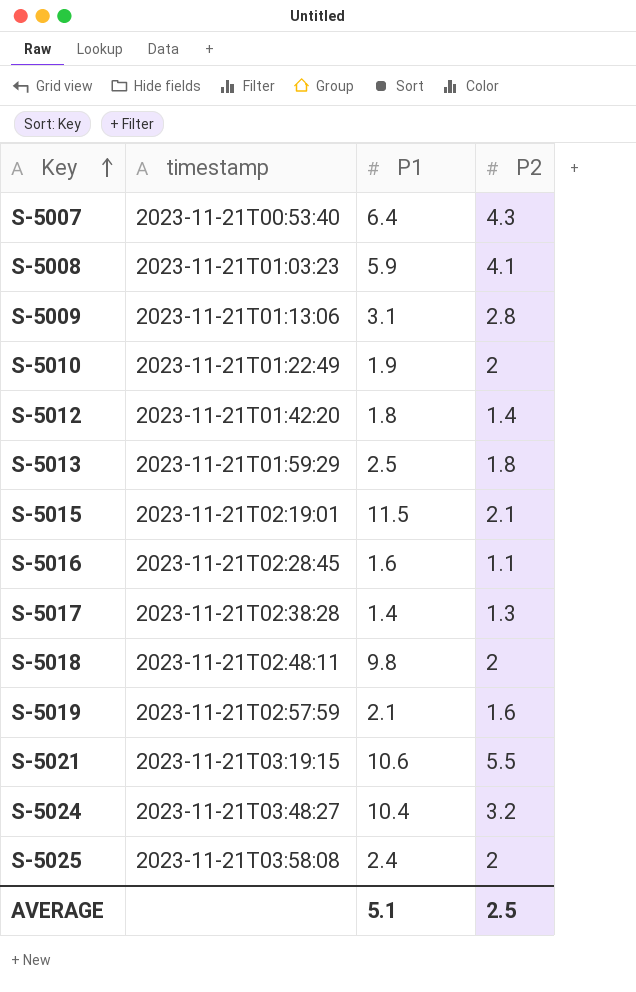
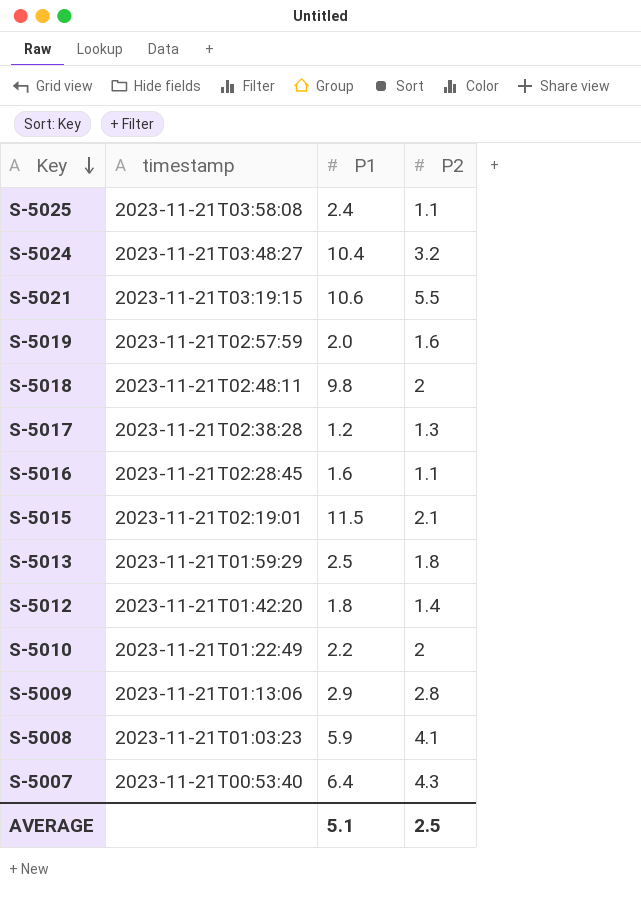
row order: Key ascending -> Key descending
S-5025 | P2: 2 -> 1.1
S-5019 | P1: 2.1 -> 2.0
S-5017 | P1: 1.4 -> 1.2
S-5010 | P1: 1.9 -> 2.2
S-5009 | P1: 3.1 -> 2.9

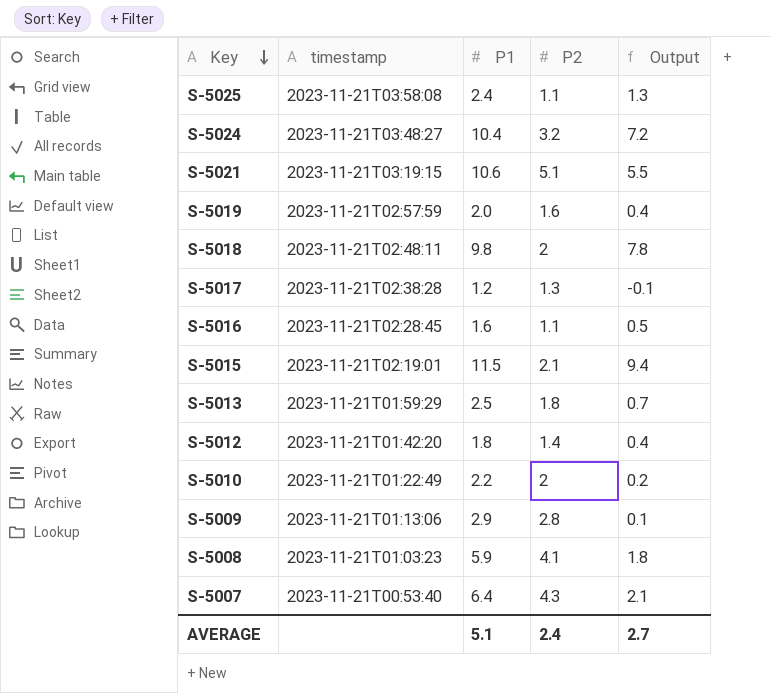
column Output | formula: none -> [P1] - [P2]
S-5021 | P2: 5.5 -> 5.1
AVERAGE | P2: 2.5 -> 2.4

